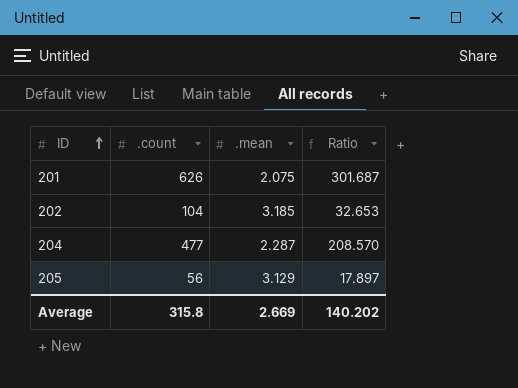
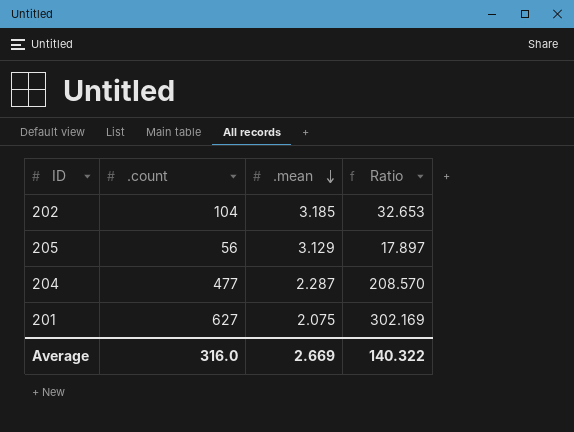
row order: ID ascending -> .mean descending
201 | .count: 626 -> 627
201 | Ratio: 301.687 -> 302.169
Average | .count: 315.8 -> 316.0
Average | Ratio: 140.202 -> 140.322

